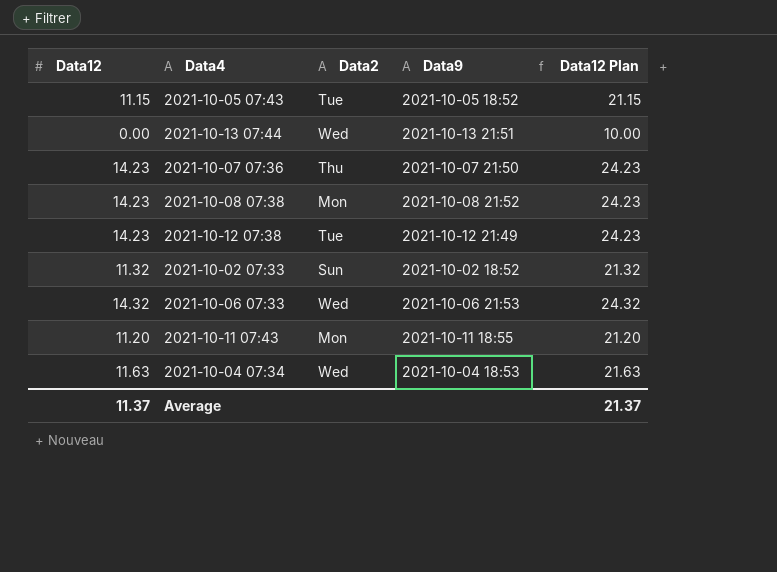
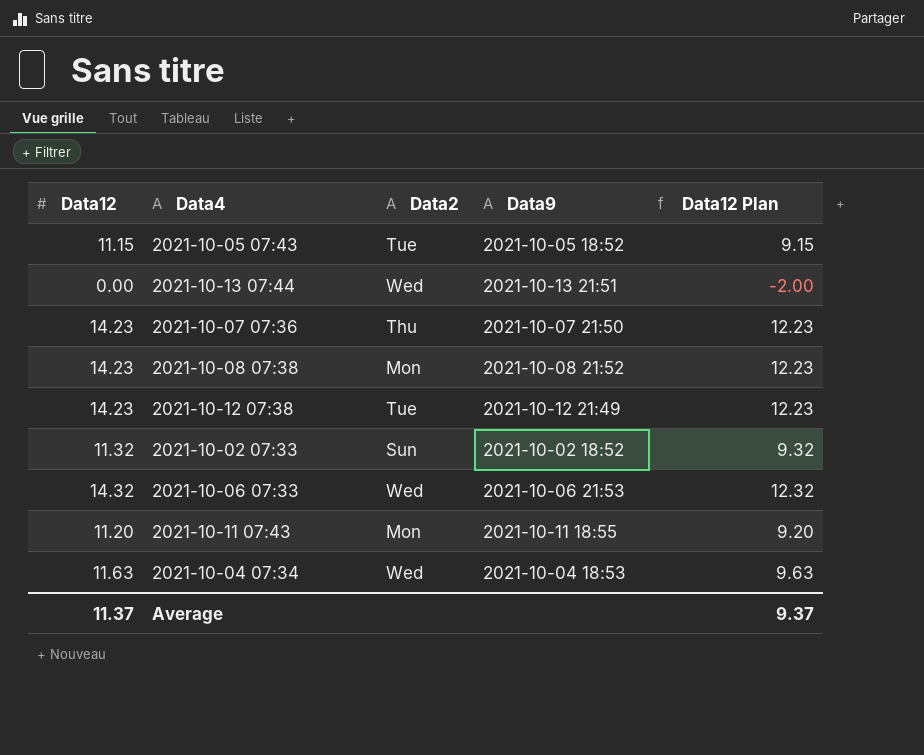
column Data12 Plan | formula: [Data12] + 10 -> [Data12] - 2
Average | Data12 Plan: 21.37 -> 9.37

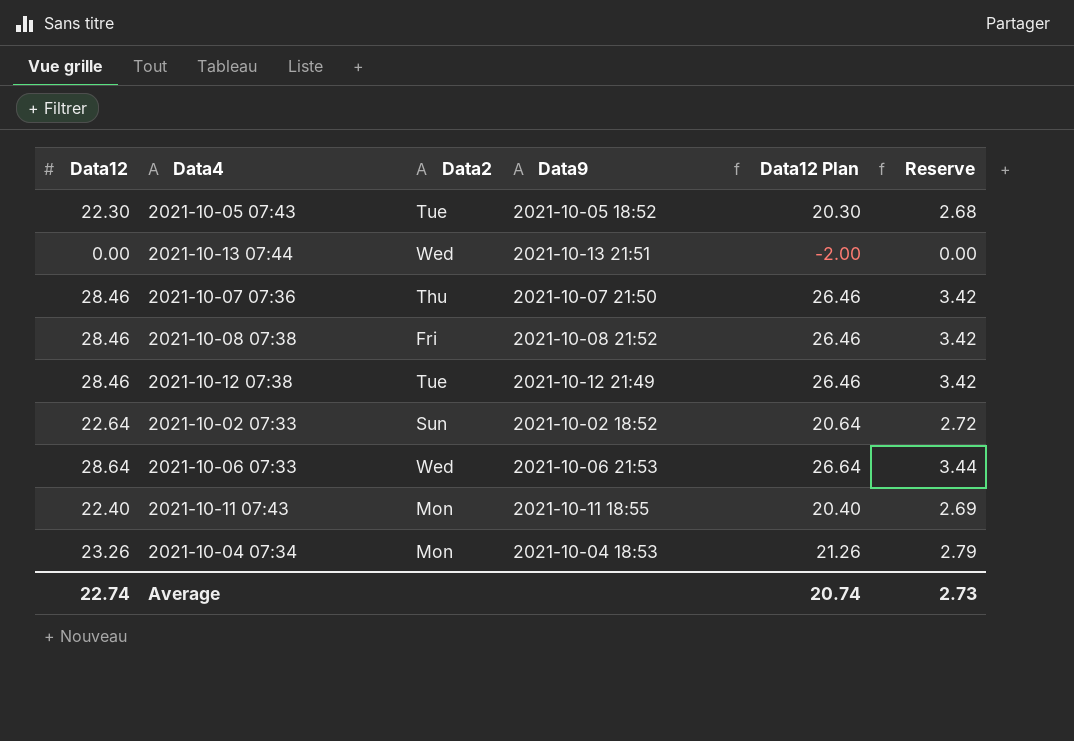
column Reserve | formula: none -> [Data12] * 0.12
2021-10-05 07:43 | Data12: 11.15 -> 22.30
2021-10-05 07:43 | Data12 Plan: 9.15 -> 20.30
2021-10-07 07:36 | Data12: 14.23 -> 28.46
2021-10-07 07:36 | Data12 Plan: 12.23 -> 26.46
2021-10-08 07:38 | Data12: 14.23 -> 28.46
2021-10-08 07:38 | Data2: Mon -> Fri
2021-10-08 07:38 | Data12 Plan: 12.23 -> 26.46
2021-10-12 07:38 | Data12: 14.23 -> 28.46
2021-10-12 07:38 | Data12 Plan: 12.23 -> 26.46
2021-10-02 07:33 | Data12: 11.32 -> 22.64
2021-10-02 07:33 | Data12 Plan: 9.32 -> 20.64
2021-10-06 07:33 | Data12: 14.32 -> 28.64
2021-10-06 07:33 | Data12 Plan: 12.32 -> 26.64
2021-10-11 07:43 | Data12: 11.20 -> 22.40
2021-10-11 07:43 | Data12 Plan: 9.20 -> 20.40
2021-10-04 07:34 | Data12: 11.63 -> 23.26
2021-10-04 07:34 | Data2: Wed -> Mon
2021-10-04 07:34 | Data12 Plan: 9.63 -> 21.26
Average | Data12: 11.37 -> 22.74
Average | Data12 Plan: 9.37 -> 20.74

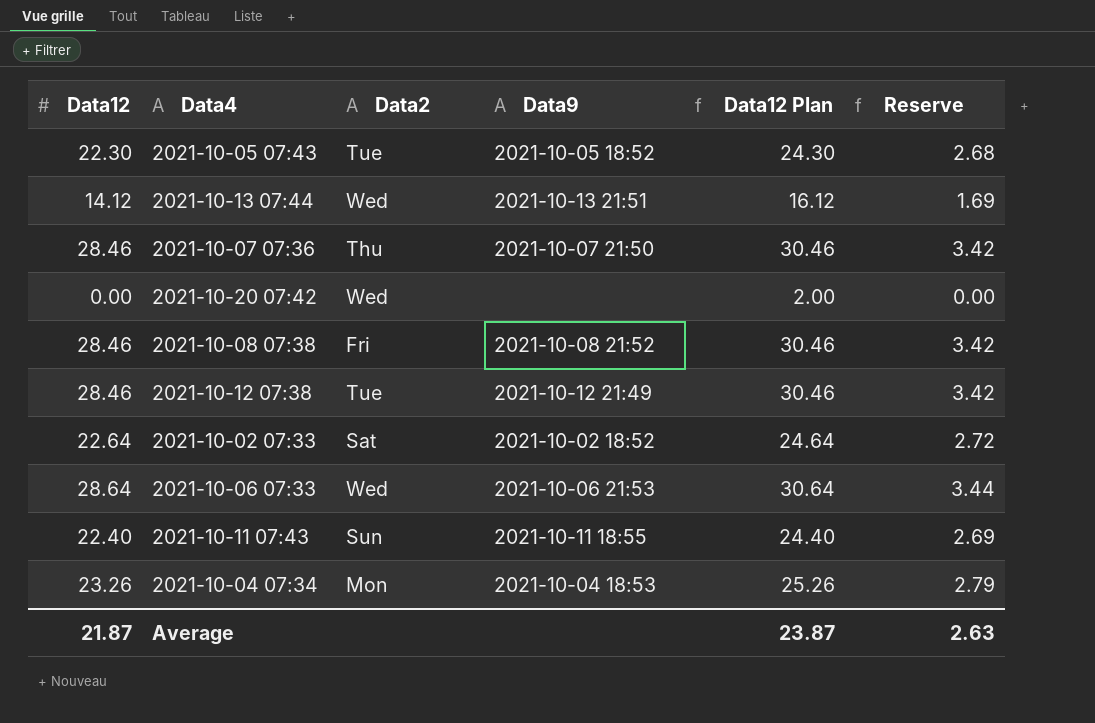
column Data12 Plan | formula: [Data12] - 2 -> [Data12] + 2
2021-10-13 07:44 | Data12: 0.00 -> 14.12
2021-10-13 07:44 | Reserve: 0.00 -> 1.69
row 2021-10-20 07:42: none -> 0.00 | Wed | none | 2.00 | 0.00
2021-10-02 07:33 | Data2: Sun -> Sat
2021-10-11 07:43 | Data2: Mon -> Sun
Average | Data12: 22.74 -> 21.87
Average | Data12 Plan: 20.74 -> 23.87
Average | Reserve: 2.73 -> 2.63

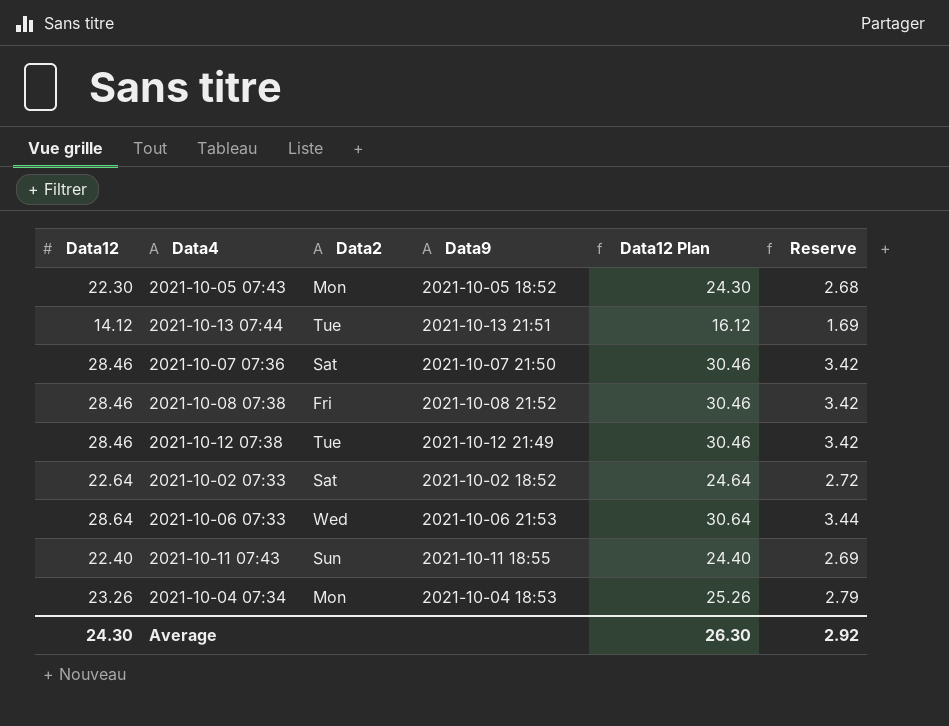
row 2021-10-20 07:42: 0.00 | Wed | none | 2.00 | 0.00 -> none
2021-10-05 07:43 | Data2: Tue -> Mon
2021-10-13 07:44 | Data2: Wed -> Tue
2021-10-07 07:36 | Data2: Thu -> Sat
Average | Data12: 21.87 -> 24.30
Average | Data12 Plan: 23.87 -> 26.30
Average | Reserve: 2.63 -> 2.92

